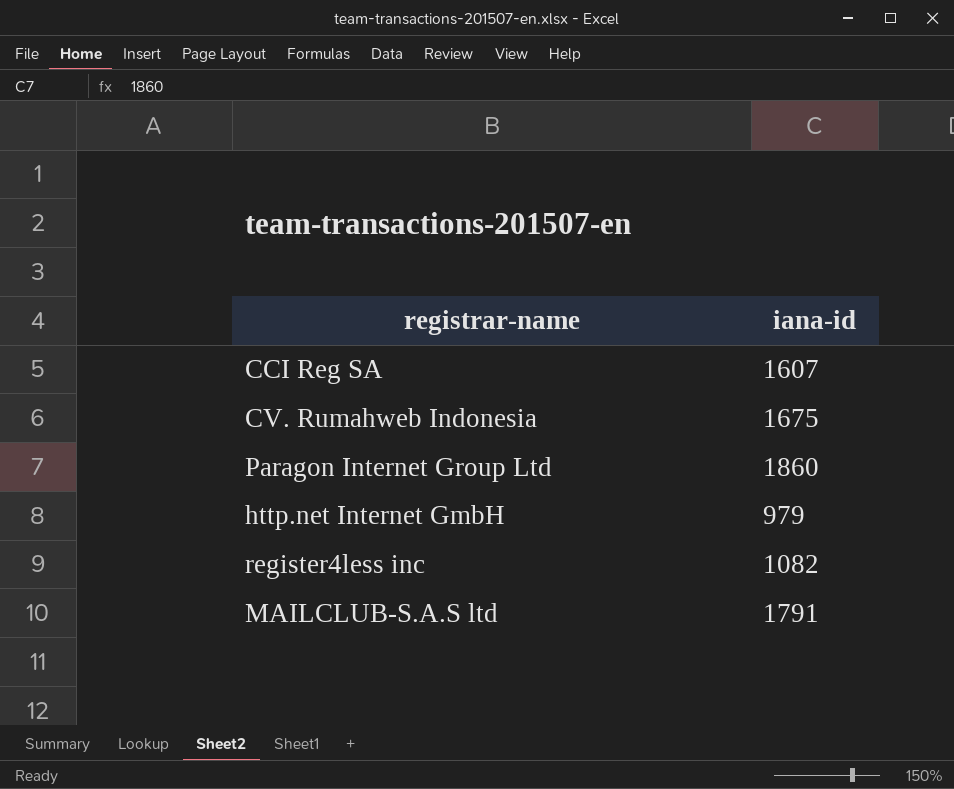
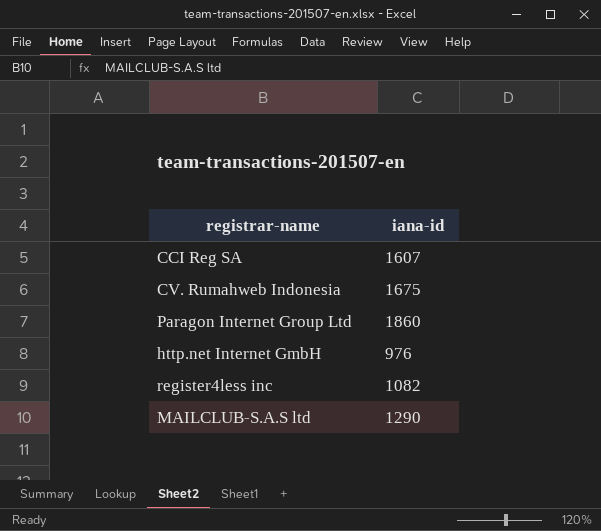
http.net Internet GmbH | iana-id: 979 -> 976
MAILCLUB-S.A.S ltd | iana-id: 1791 -> 1290

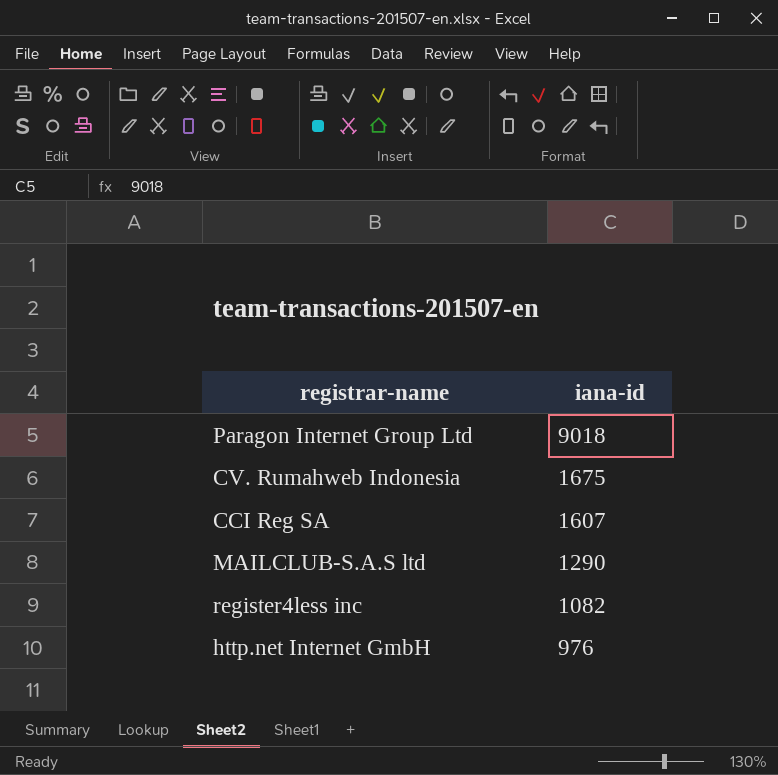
row order: none -> iana-id descending
Paragon Internet Group Ltd | iana-id: 1860 -> 9018

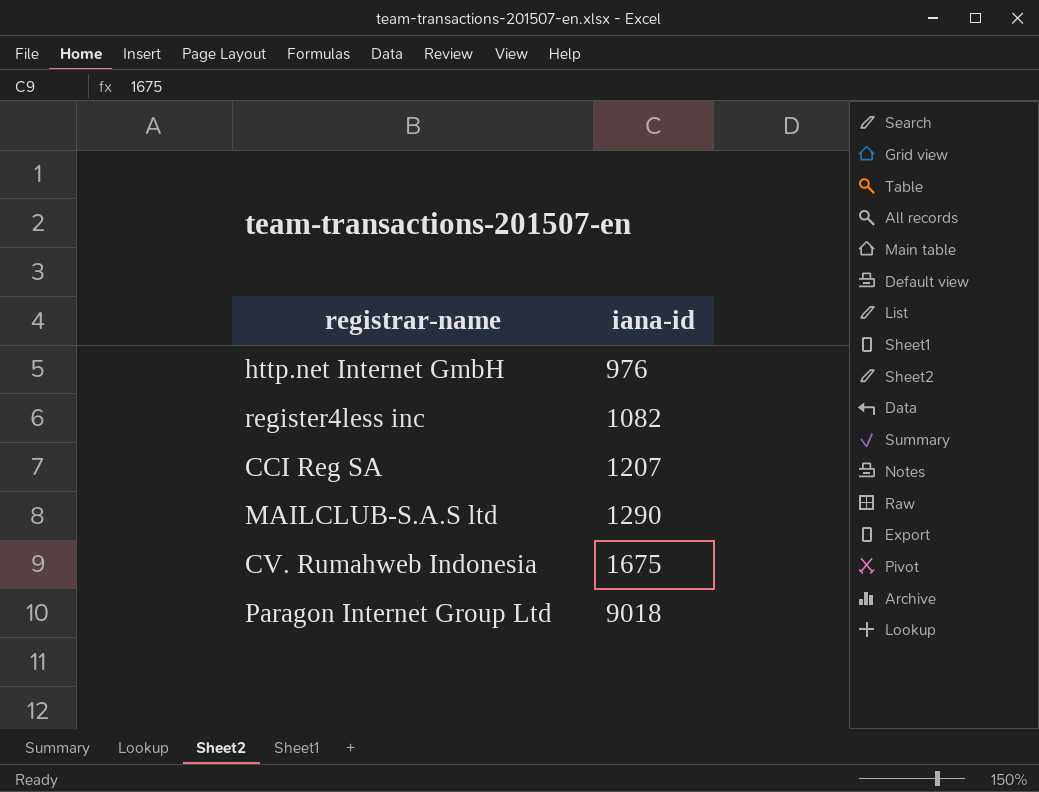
row order: iana-id descending -> iana-id ascending
CCI Reg SA | iana-id: 1607 -> 1207

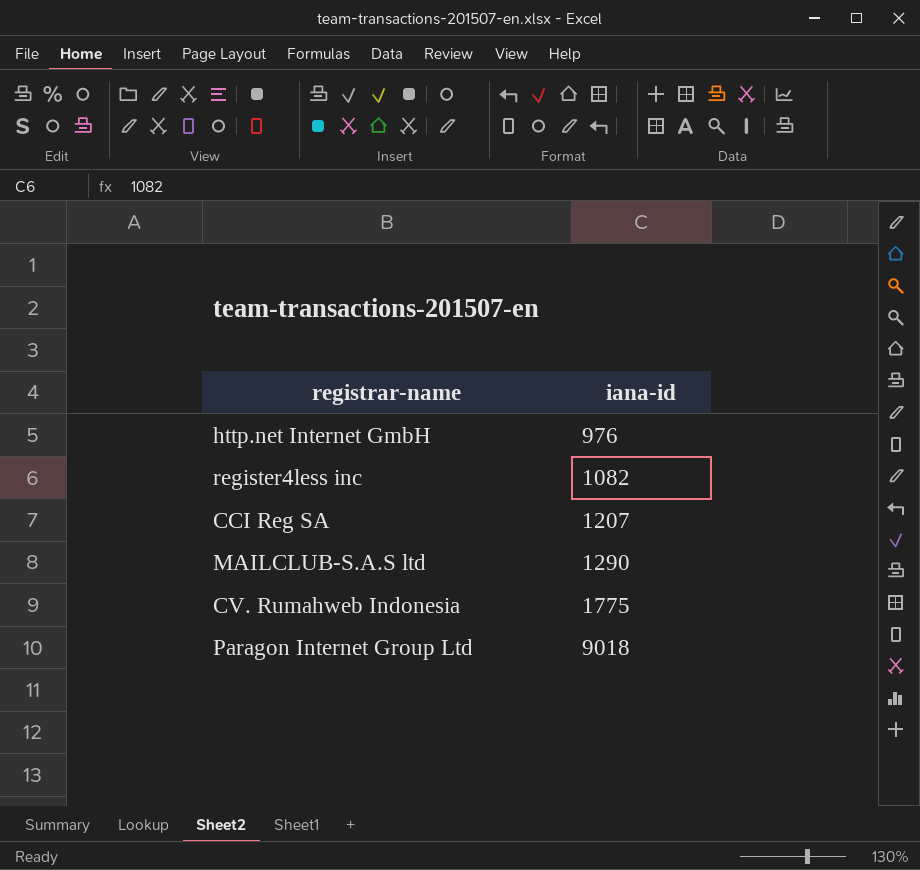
CV. Rumahweb Indonesia | iana-id: 1675 -> 1775

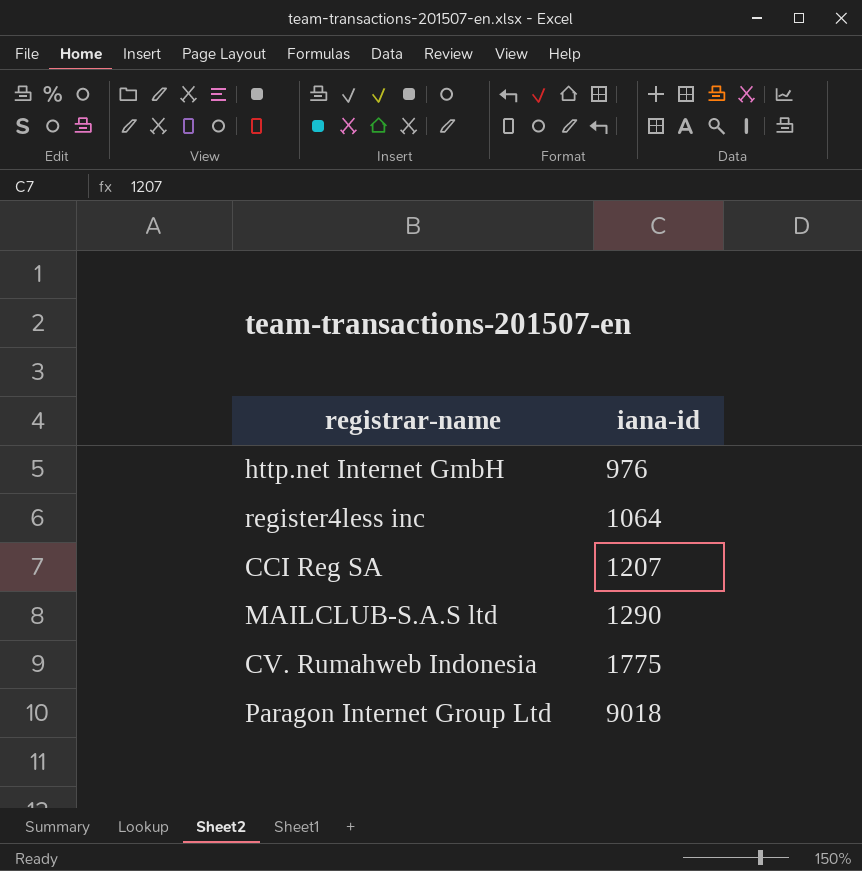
register4less inc | iana-id: 1082 -> 1064

